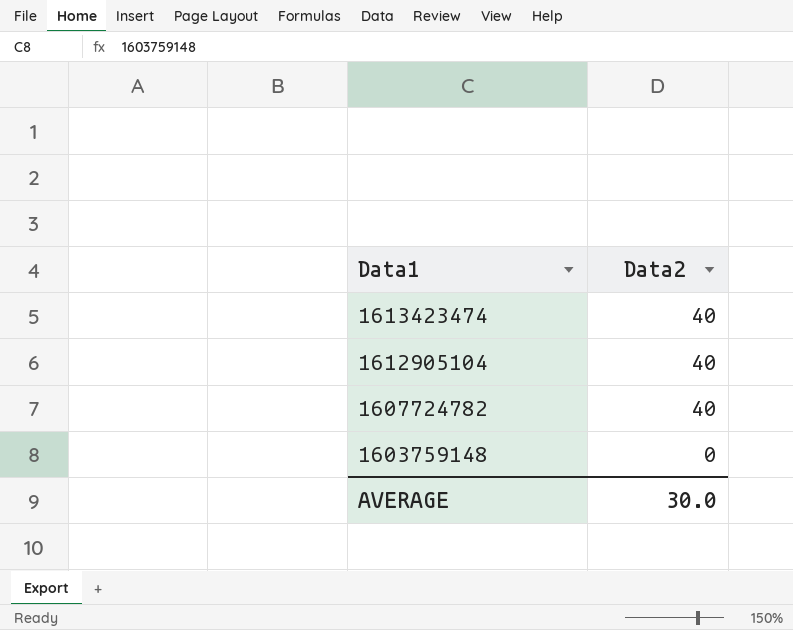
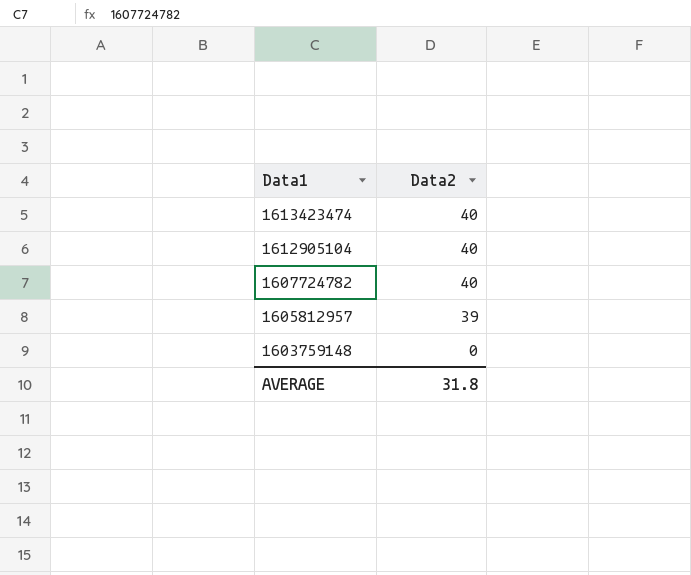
row 1605812957: none -> 39
AVERAGE | Data2: 30.0 -> 31.8

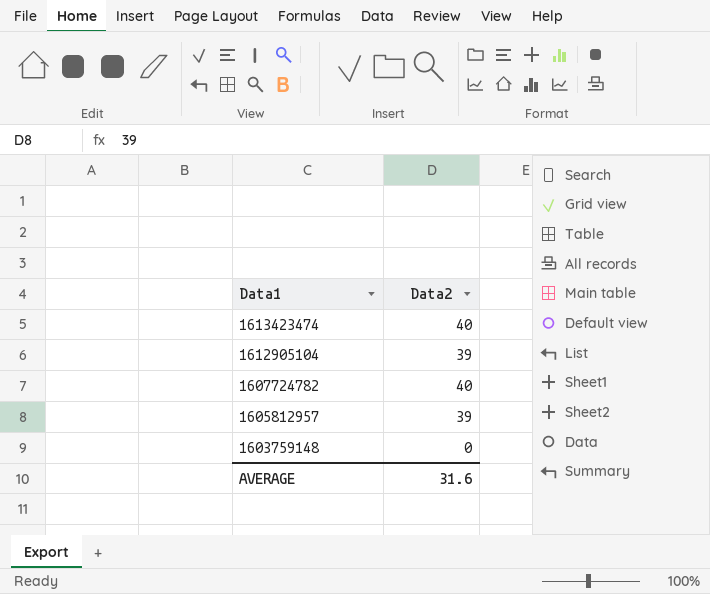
1612905104 | Data2: 40 -> 39
AVERAGE | Data2: 31.8 -> 31.6

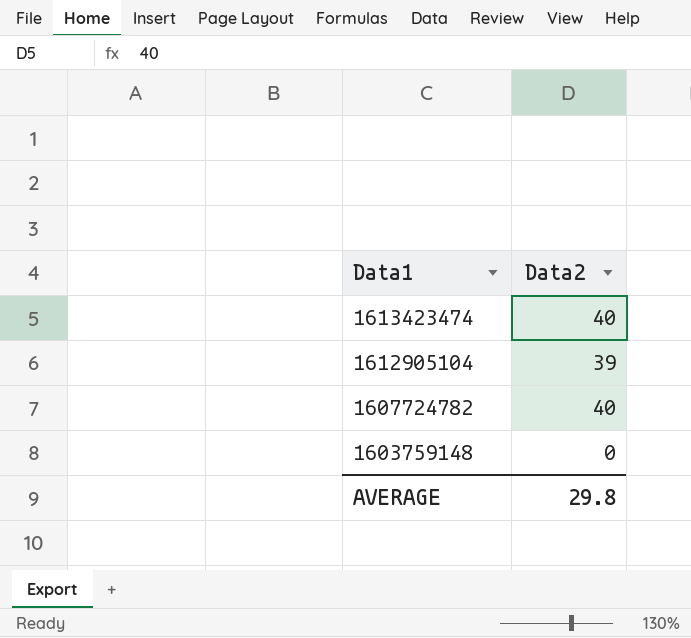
row 1605812957: 39 -> none
AVERAGE | Data2: 31.6 -> 29.8

